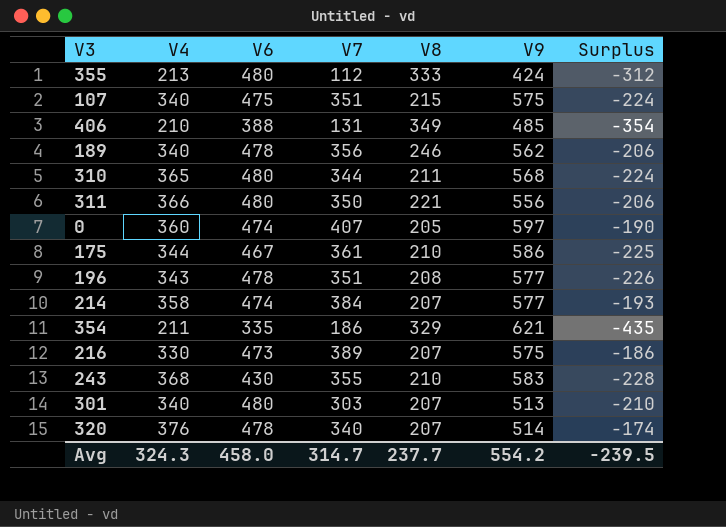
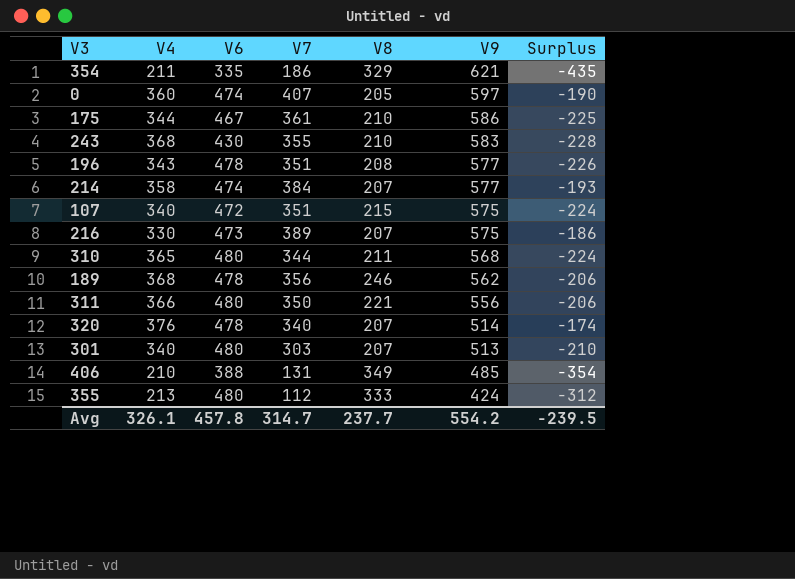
row order: none -> V9 descending
107 | V6: 475 -> 472
189 | V4: 340 -> 368
Avg | V4: 324.3 -> 326.1
Avg | V6: 458.0 -> 457.8

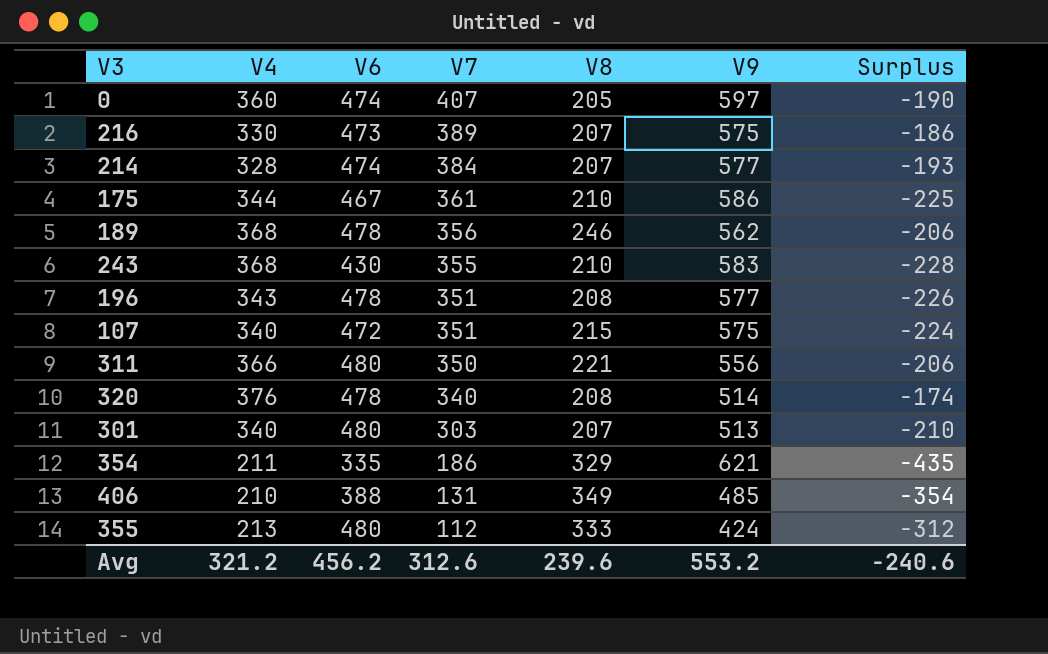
row order: V9 descending -> V7 descending
row 310: 365 | 480 | 344 | 211 | 568 | -224 -> none
214 | V4: 358 -> 328
320 | V8: 207 -> 208
Avg | V4: 326.1 -> 321.2
Avg | V6: 457.8 -> 456.2
Avg | V7: 314.7 -> 312.6
Avg | V8: 237.7 -> 239.6
Avg | V9: 554.2 -> 553.2
Avg | Surplus: -239.5 -> -240.6

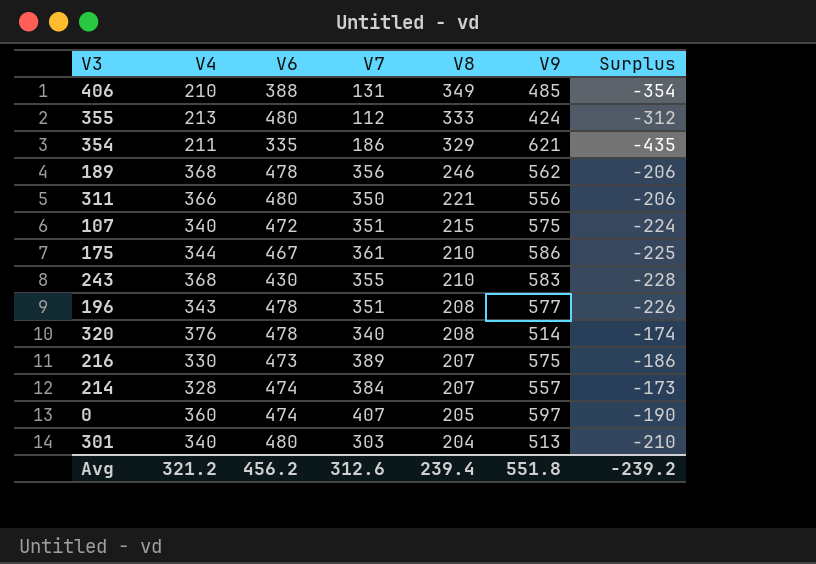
row order: V7 descending -> V8 descending
214 | V9: 577 -> 557
214 | Surplus: -193 -> -173
301 | V8: 207 -> 204
Avg | V8: 239.6 -> 239.4
Avg | V9: 553.2 -> 551.8
Avg | Surplus: -240.6 -> -239.2

